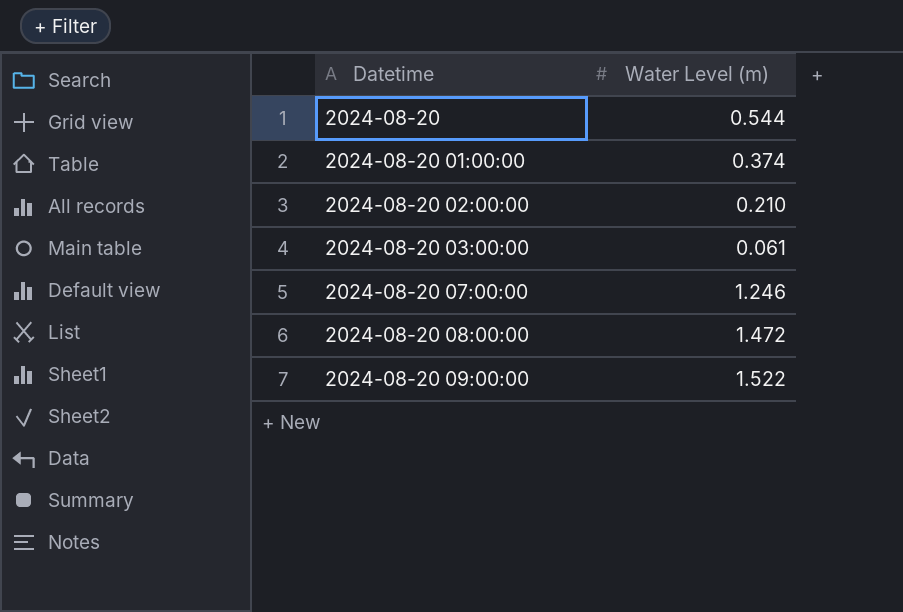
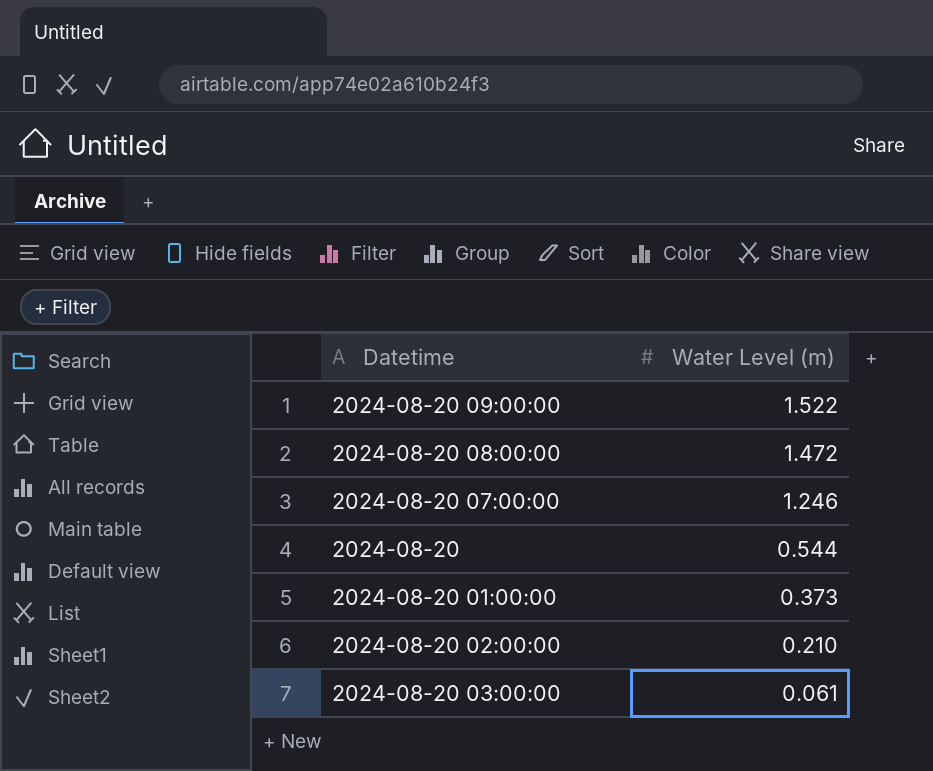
row order: Datetime ascending -> Water Level (m) descending
2024-08-20 01:00:00 | Water Level (m): 0.374 -> 0.373

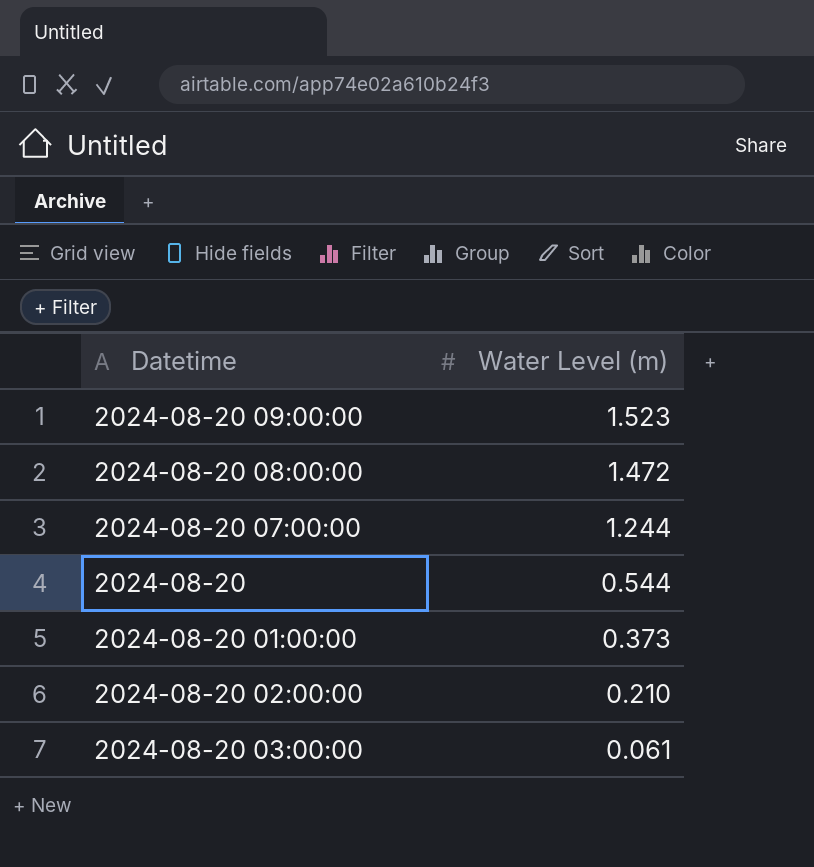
2024-08-20 09:00:00 | Water Level (m): 1.522 -> 1.523
2024-08-20 07:00:00 | Water Level (m): 1.246 -> 1.244

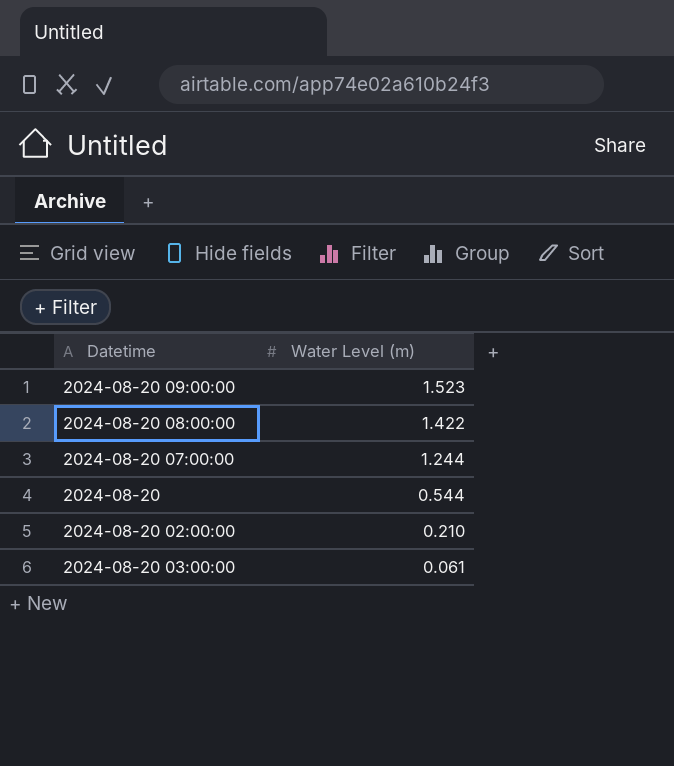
row 2024-08-20 01:00:00: 0.373 -> none
2024-08-20 08:00:00 | Water Level (m): 1.472 -> 1.422

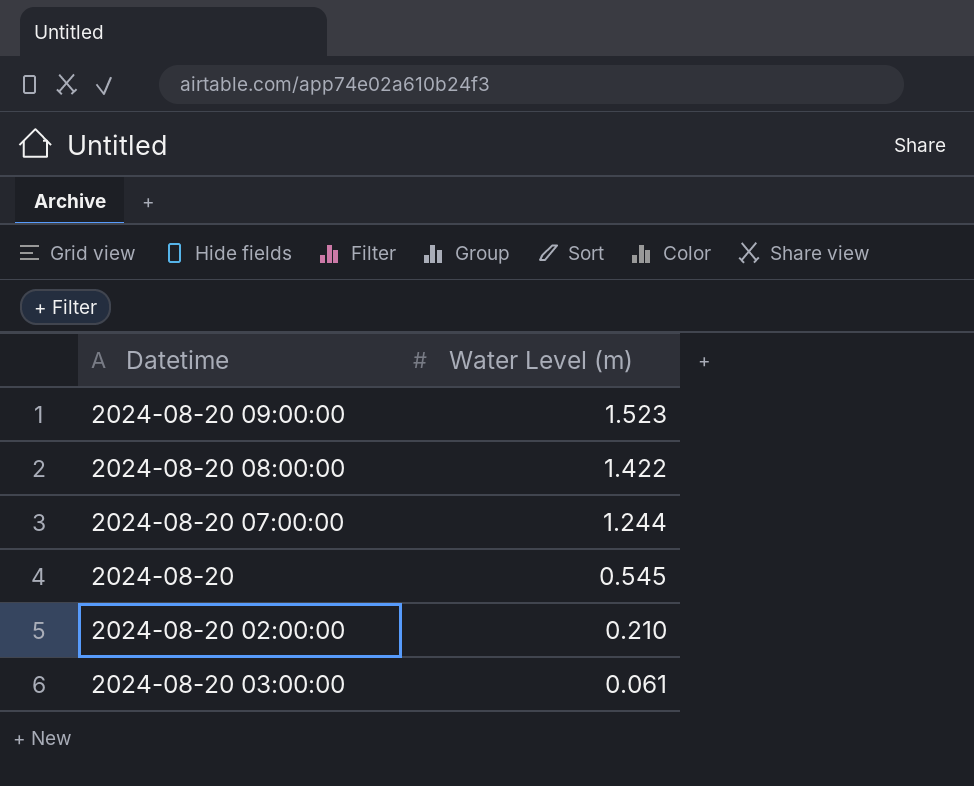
2024-08-20 | Water Level (m): 0.544 -> 0.545

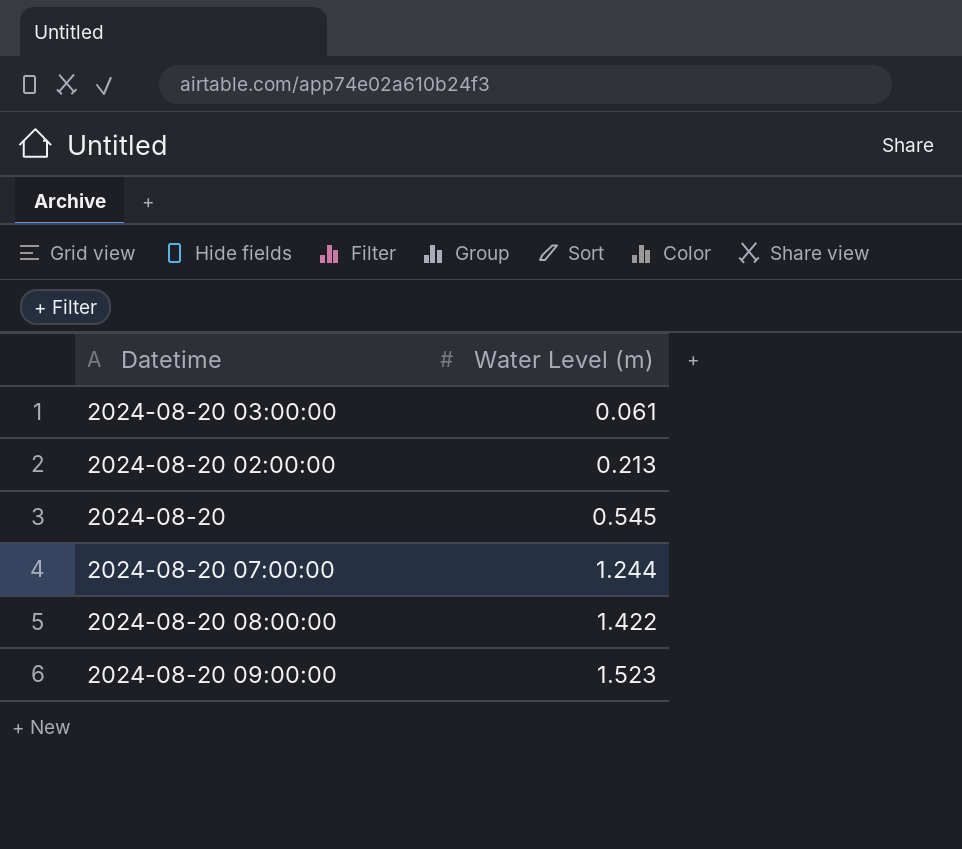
row order: Water Level (m) descending -> Water Level (m) ascending
2024-08-20 02:00:00 | Water Level (m): 0.210 -> 0.213

